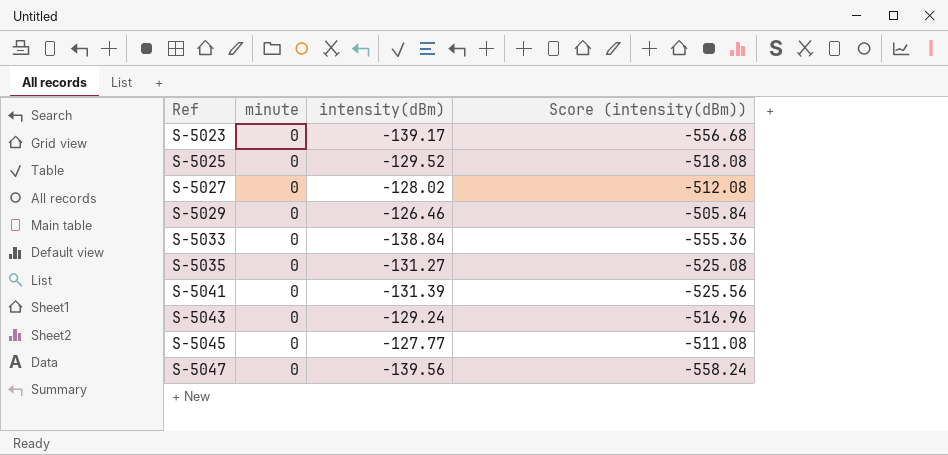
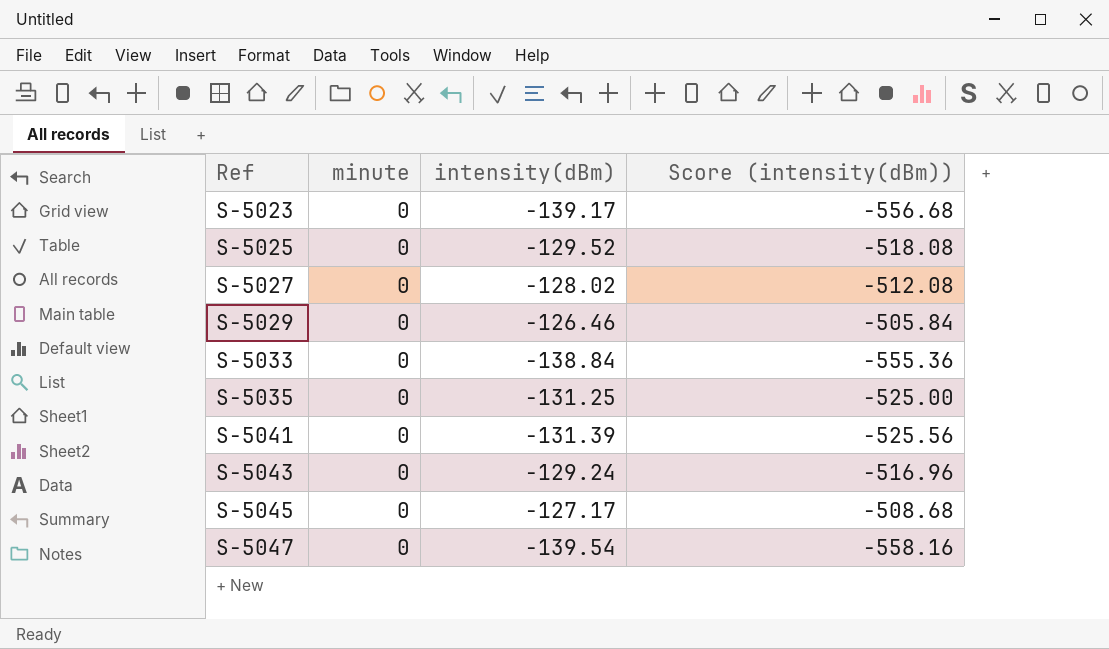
S-5035 | intensity(dBm): -131.27 -> -131.25
S-5035 | Score (intensity(dBm)): -525.08 -> -525.00
S-5045 | intensity(dBm): -127.77 -> -127.17
S-5045 | Score (intensity(dBm)): -511.08 -> -508.68
S-5047 | intensity(dBm): -139.56 -> -139.54
S-5047 | Score (intensity(dBm)): -558.24 -> -558.16

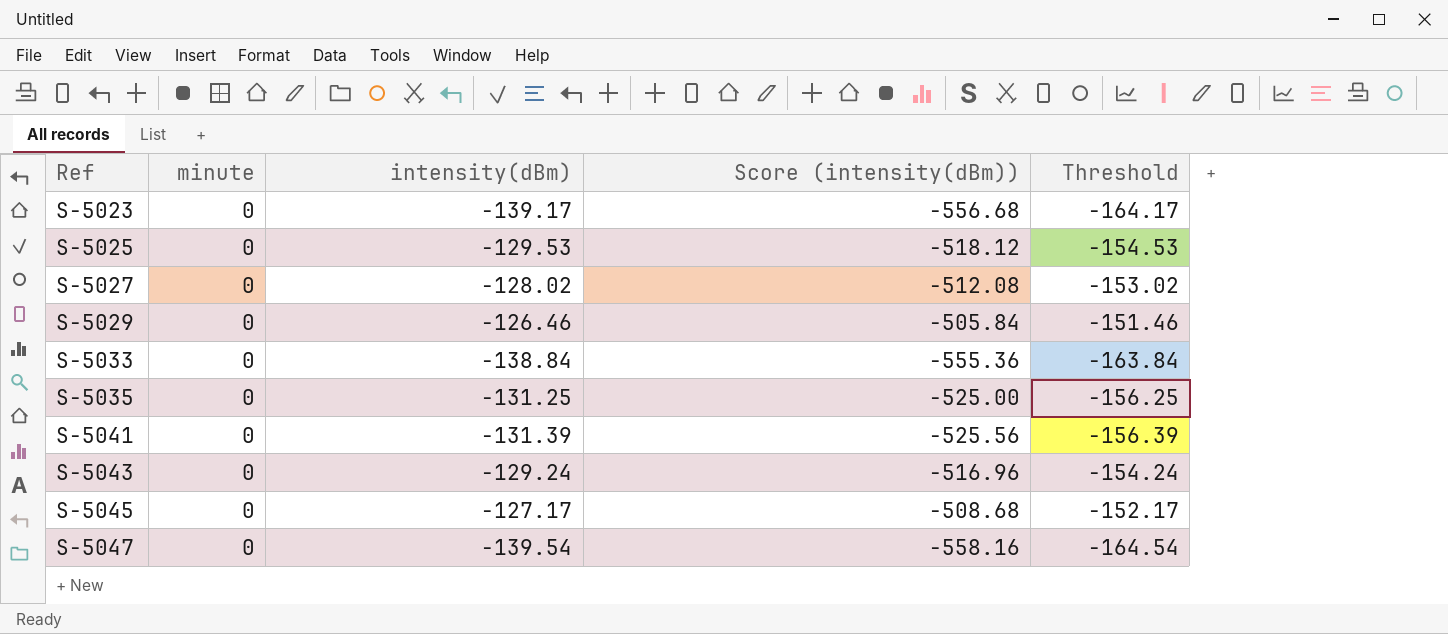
column Threshold | formula: none -> [intensity(dBm)] - 25
S-5025 | intensity(dBm): -129.52 -> -129.53
S-5025 | Score (intensity(dBm)): -518.08 -> -518.12

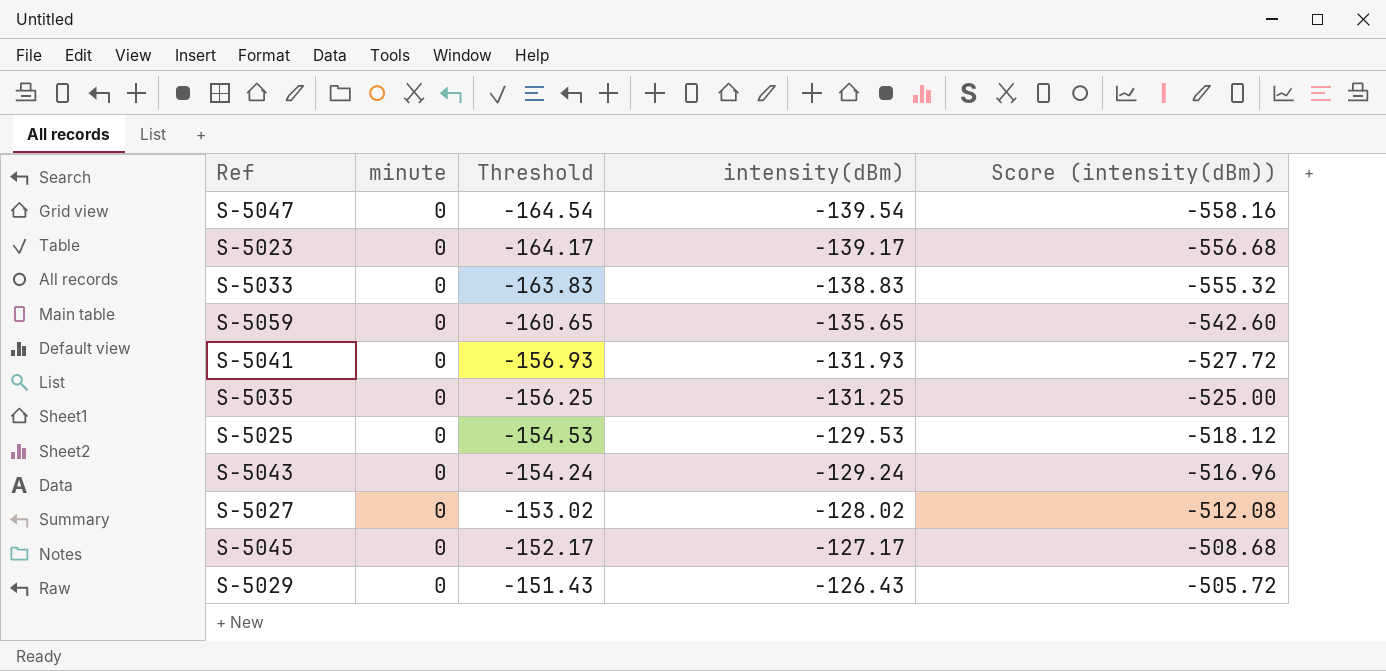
row order: Ref ascending -> Threshold ascending
column Threshold | position: 5 -> 3
S-5033 | Threshold: -163.84 -> -163.83
S-5033 | intensity(dBm): -138.84 -> -138.83
S-5033 | Score (intensity(dBm)): -555.36 -> -555.32
row S-5059: none -> 0 | -160.65 | -135.65 | -542.60
S-5041 | Threshold: -156.39 -> -156.93
S-5041 | intensity(dBm): -131.39 -> -131.93
S-5041 | Score (intensity(dBm)): -525.56 -> -527.72
S-5029 | Threshold: -151.46 -> -151.43
S-5029 | intensity(dBm): -126.46 -> -126.43
S-5029 | Score (intensity(dBm)): -505.84 -> -505.72

